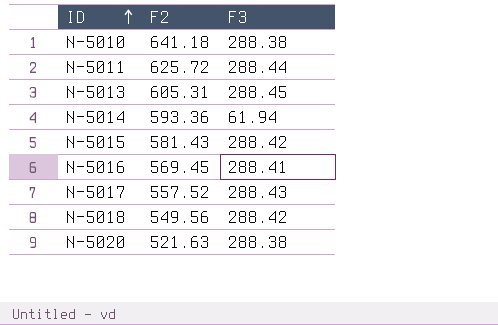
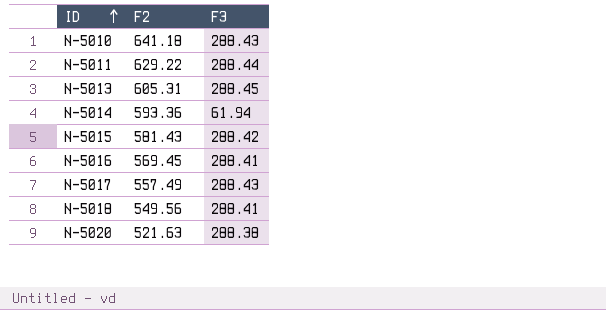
N-5010 | F3: 288.38 -> 288.43
N-5011 | F2: 625.72 -> 629.22
N-5017 | F2: 557.52 -> 557.49
N-5018 | F3: 288.42 -> 288.41

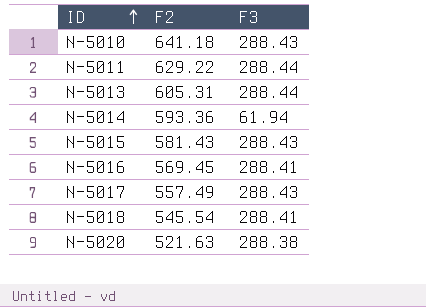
N-5013 | F3: 288.45 -> 288.44
N-5015 | F3: 288.42 -> 288.43
N-5018 | F2: 549.56 -> 545.54

